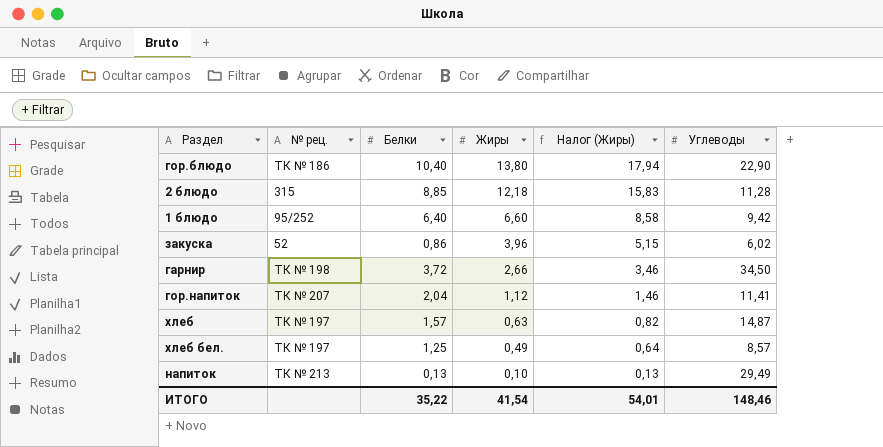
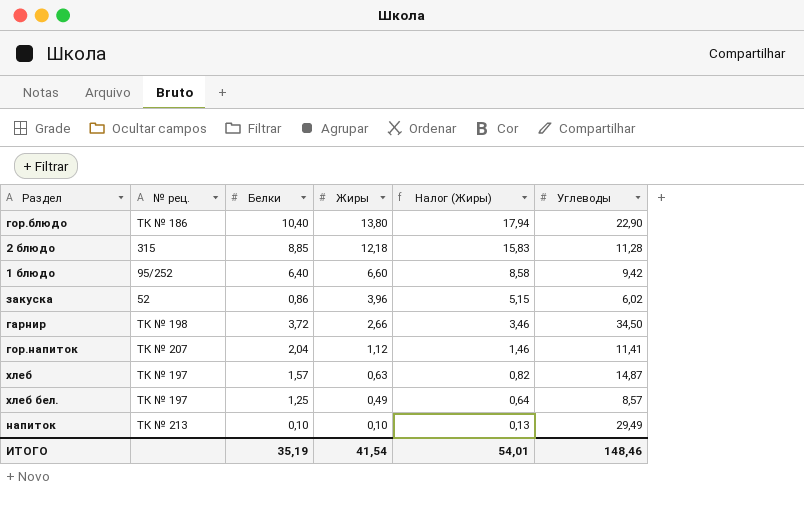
напиток | Белки: 0,13 -> 0,10
ИТОГО | Белки: 35,22 -> 35,19

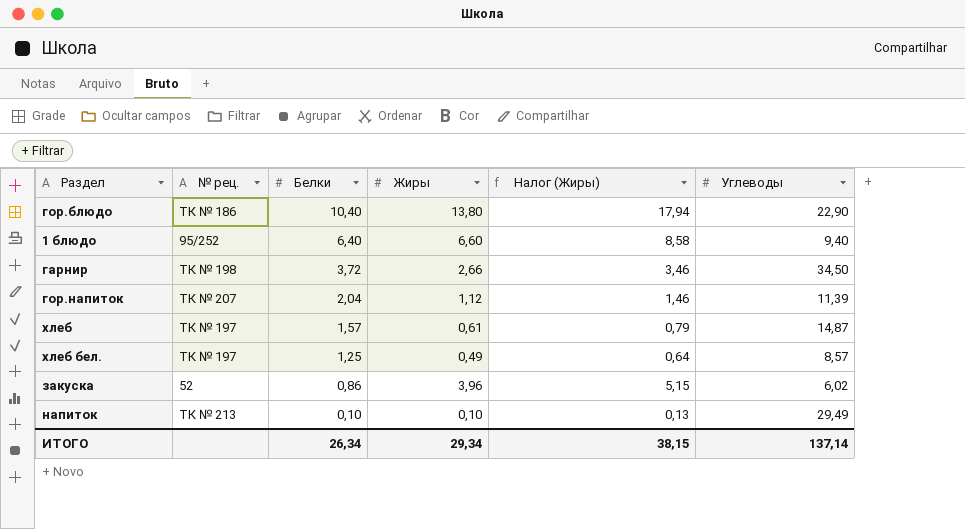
row order: Жиры descending -> Белки descending
row 2 блюдо: 315 | 8,85 | 12,18 | 15,83 | 11,28 -> none
1 блюдо | Углеводы: 9,42 -> 9,40
гор.напиток | Углеводы: 11,41 -> 11,39
хлеб | Жиры: 0,63 -> 0,61
хлеб | Налог (Жиры): 0,82 -> 0,79
ИТОГО | Белки: 35,19 -> 26,34
ИТОГО | Жиры: 41,54 -> 29,34
ИТОГО | Налог (Жиры): 54,01 -> 38,15
ИТОГО | Углеводы: 148,46 -> 137,14

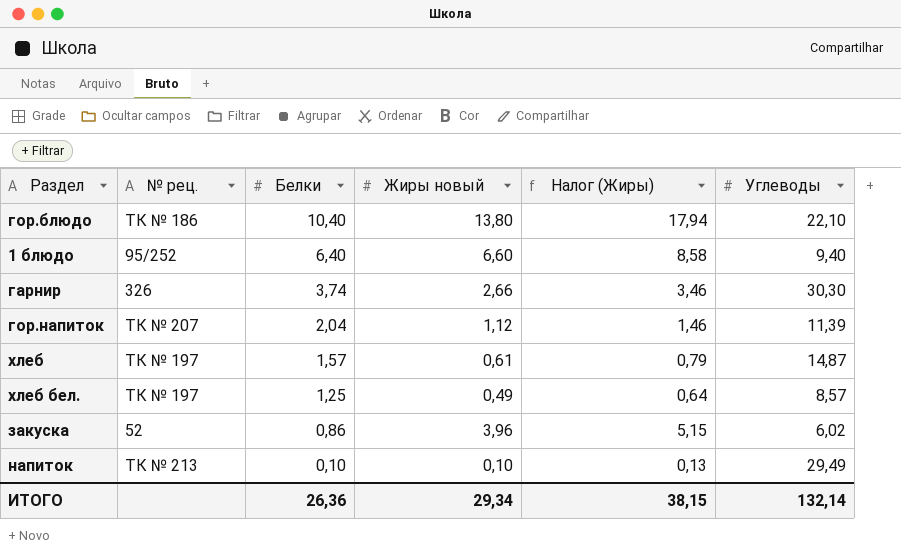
column name: Жиры -> Жиры новый
гор.блюдо | Углеводы: 22,90 -> 22,10
гарнир | № рец.: ТК № 198 -> 326
гарнир | Белки: 3,72 -> 3,74
гарнир | Углеводы: 34,50 -> 30,30
ИТОГО | Белки: 26,34 -> 26,36
ИТОГО | Углеводы: 137,14 -> 132,14

